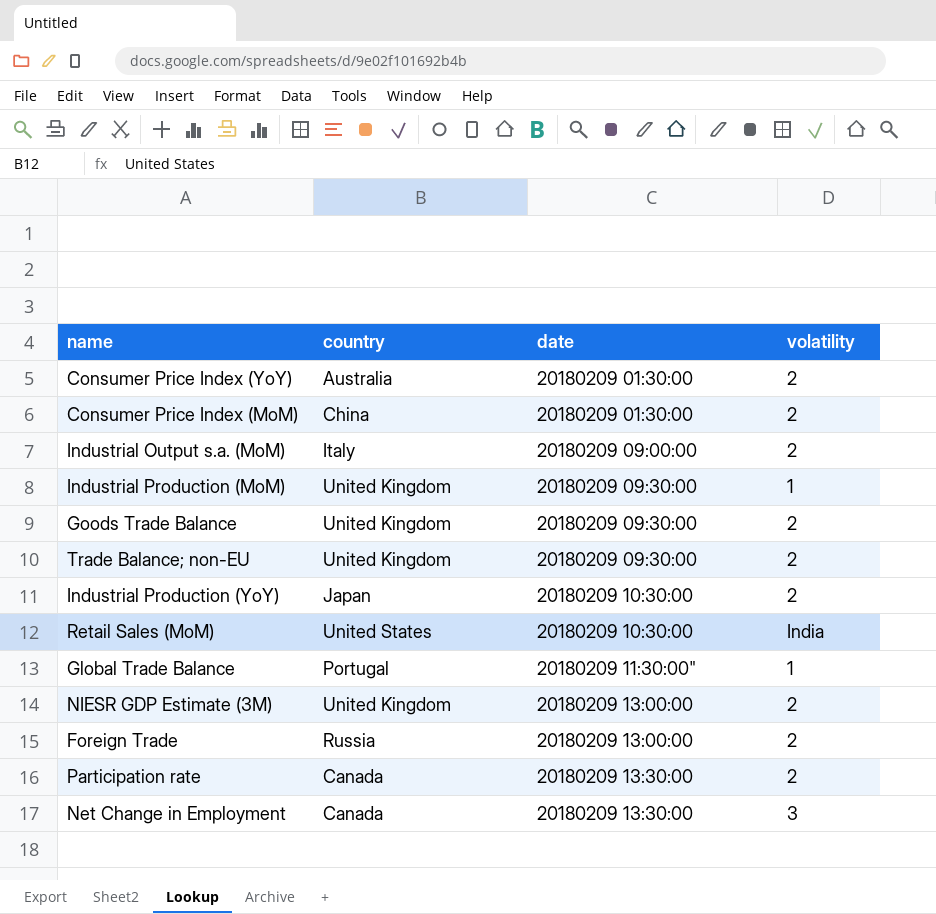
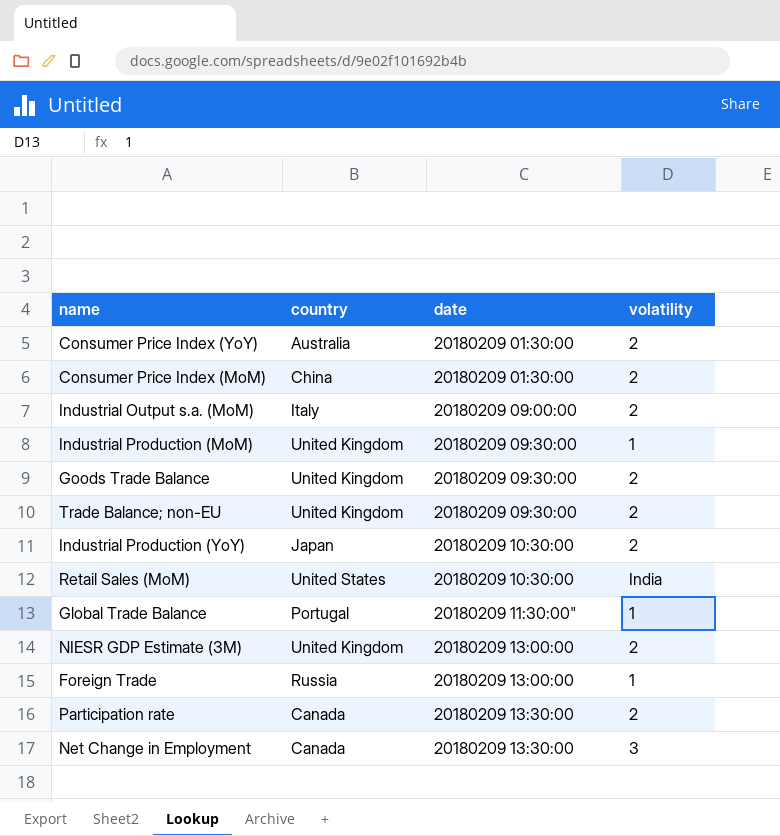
Foreign Trade | volatility: 2 -> 1

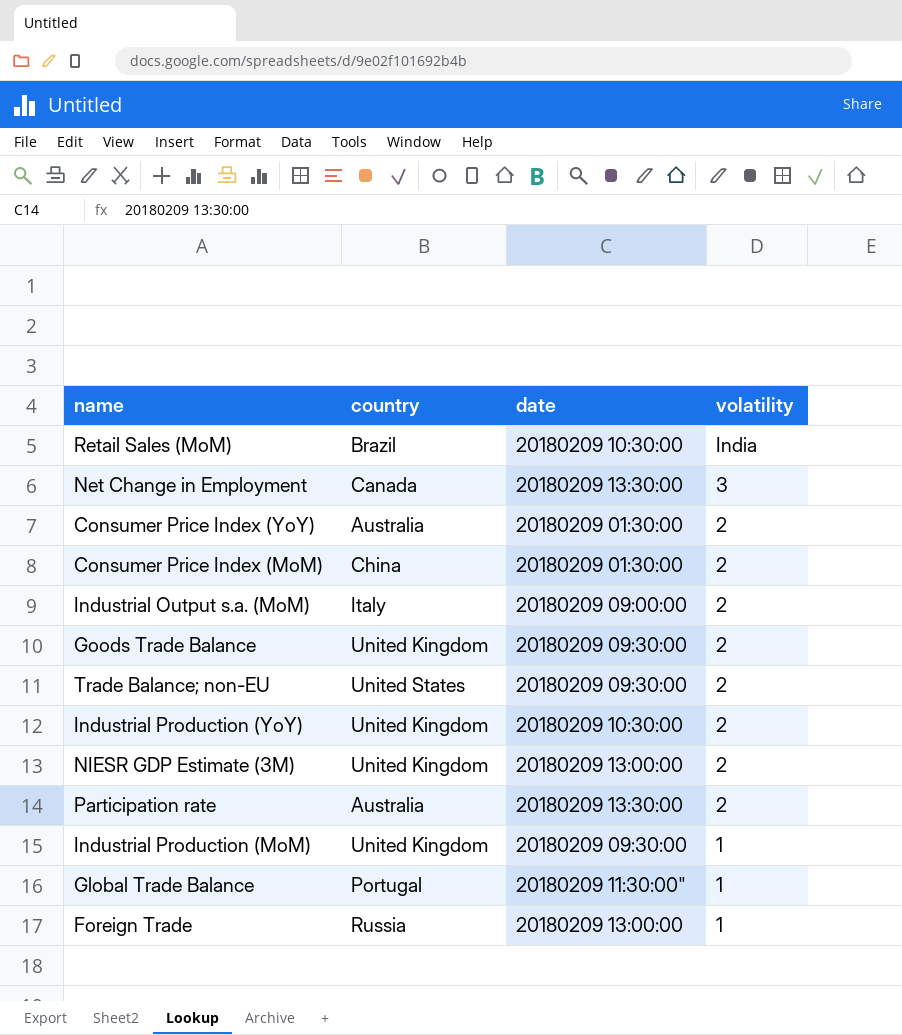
row order: date ascending -> volatility descending
Retail Sales (MoM) | country: United States -> Brazil
Trade Balance; non-EU | country: United Kingdom -> United States
Industrial Production (YoY) | country: Japan -> United Kingdom
Participation rate | country: Canada -> Australia

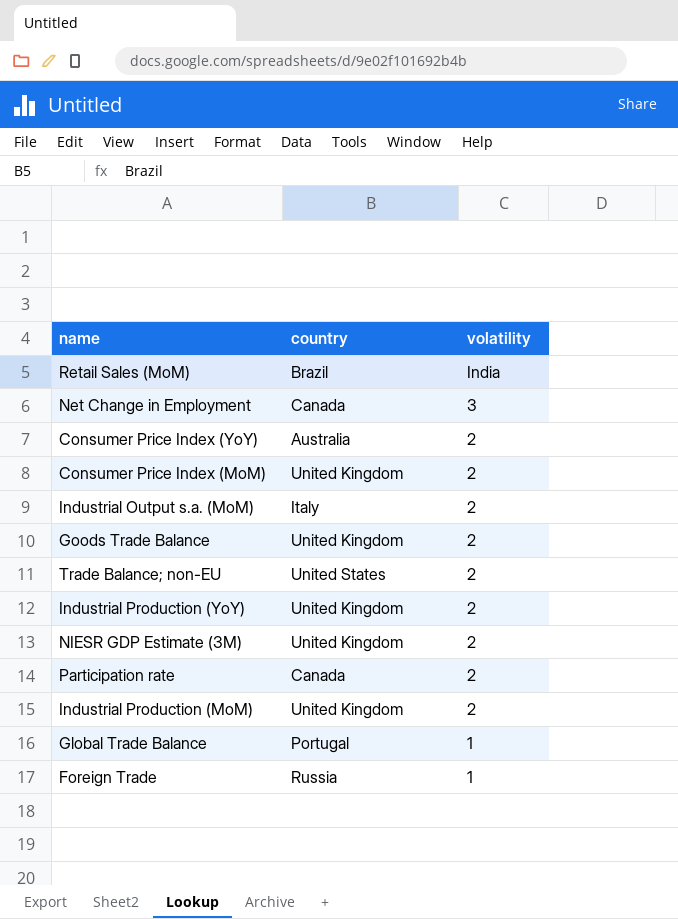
column date | position: 3 -> none
Consumer Price Index (MoM) | country: China -> United Kingdom
Participation rate | country: Australia -> Canada
Industrial Production (MoM) | volatility: 1 -> 2

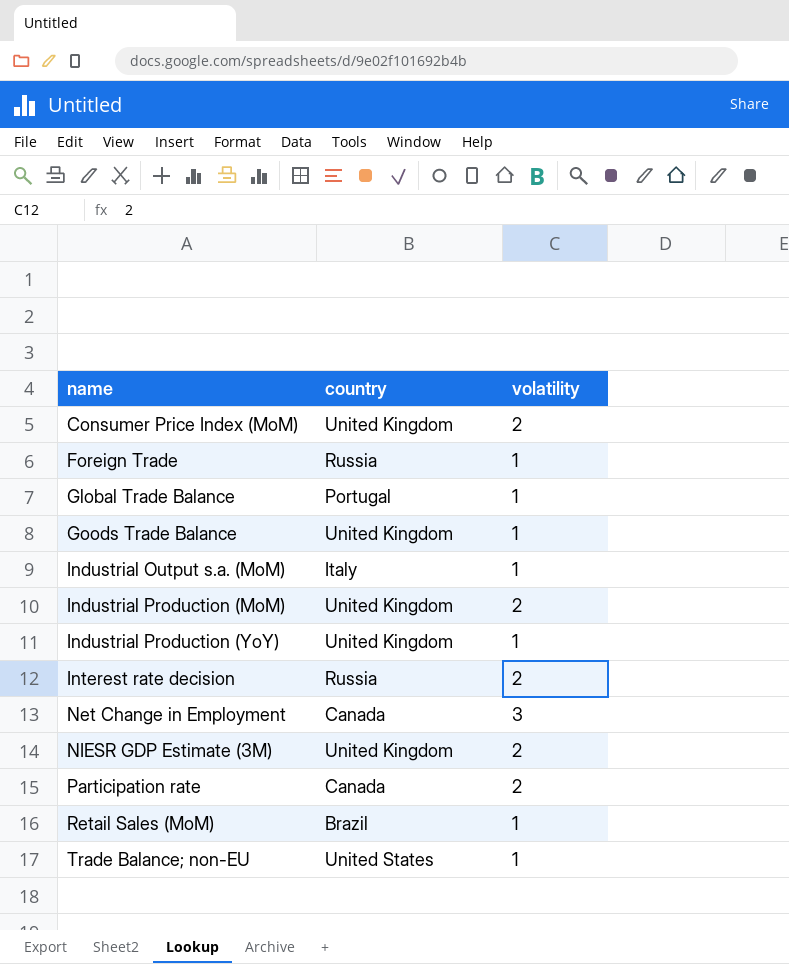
row order: volatility descending -> name ascending
row Consumer Price Index (YoY): Australia | 2 -> none
Goods Trade Balance | volatility: 2 -> 1
Industrial Output s.a. (MoM) | volatility: 2 -> 1
Industrial Production (YoY) | volatility: 2 -> 1
row Interest rate decision: none -> Russia | 2
Retail Sales (MoM) | volatility: India -> 1
Trade Balance; non-EU | volatility: 2 -> 1

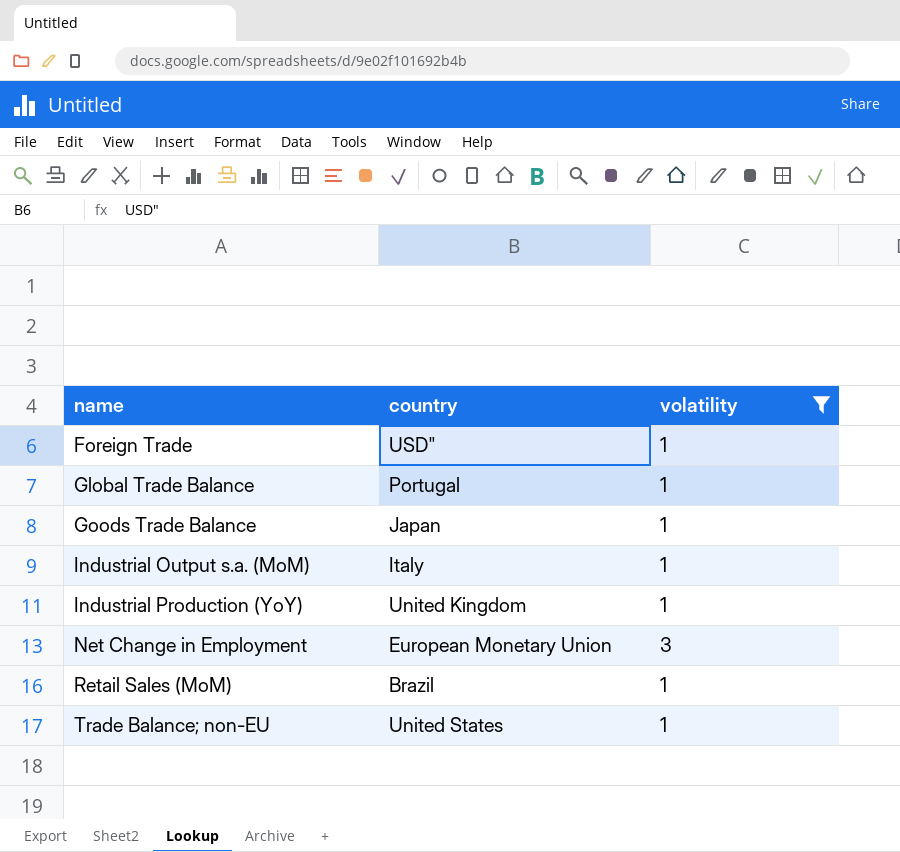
filter: none -> volatility != 2
Foreign Trade | country: Russia -> USD"
Goods Trade Balance | country: United Kingdom -> Japan
Net Change in Employment | country: Canada -> European Monetary Union

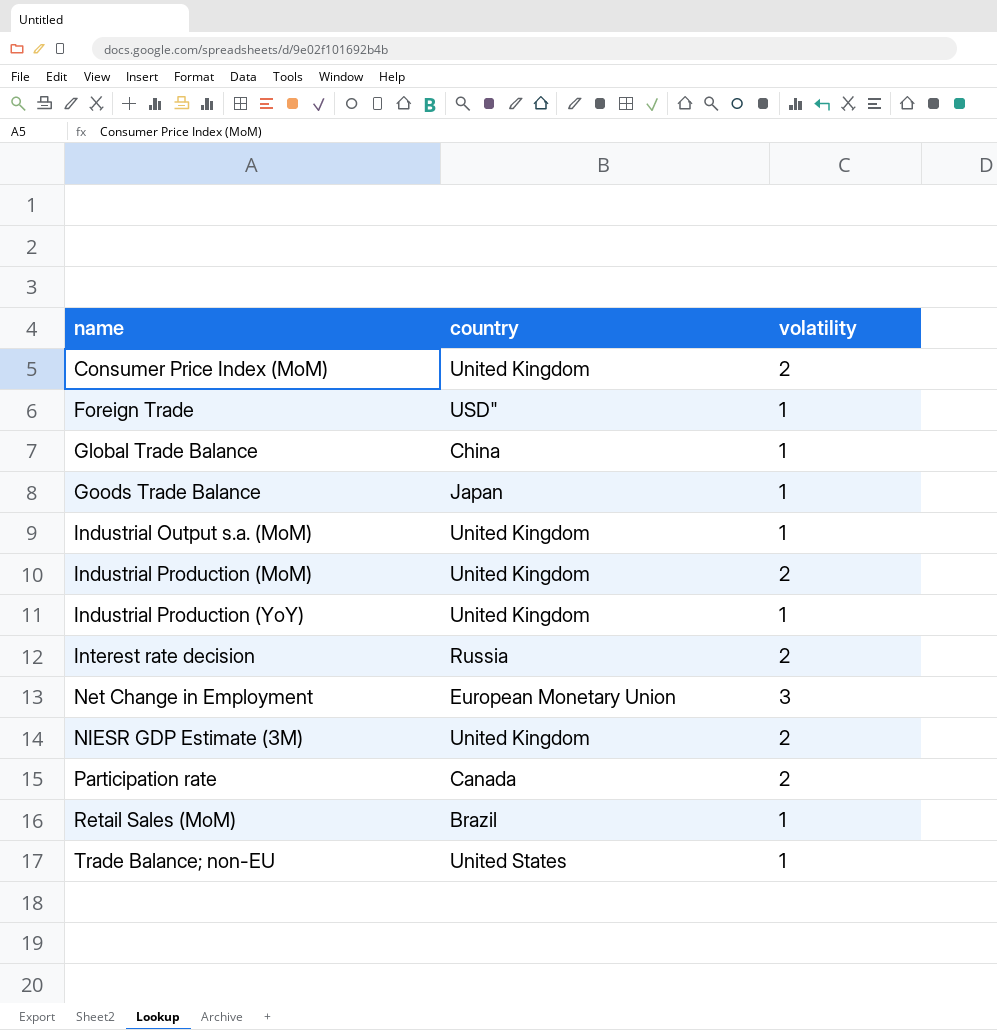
filter: volatility != 2 -> none
Global Trade Balance | country: Portugal -> China
Industrial Output s.a. (MoM) | country: Italy -> United Kingdom

